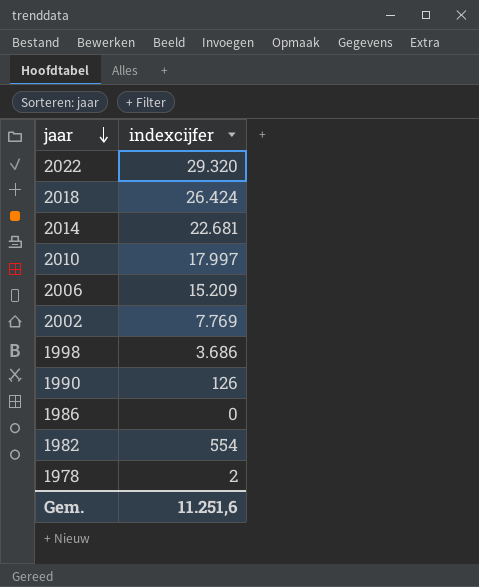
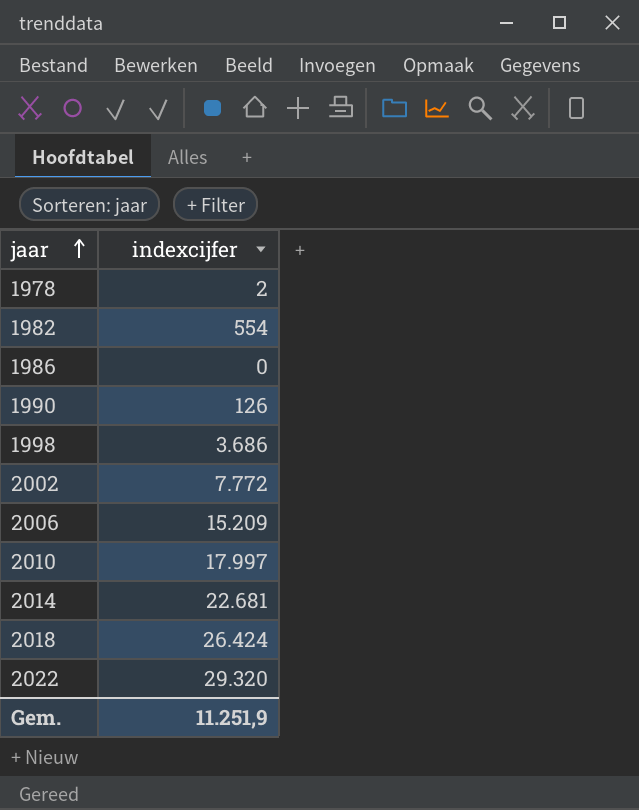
row order: jaar descending -> jaar ascending
2002 | indexcijfer: 7.769 -> 7.772
Gem. | indexcijfer: 11.251,6 -> 11.251,9

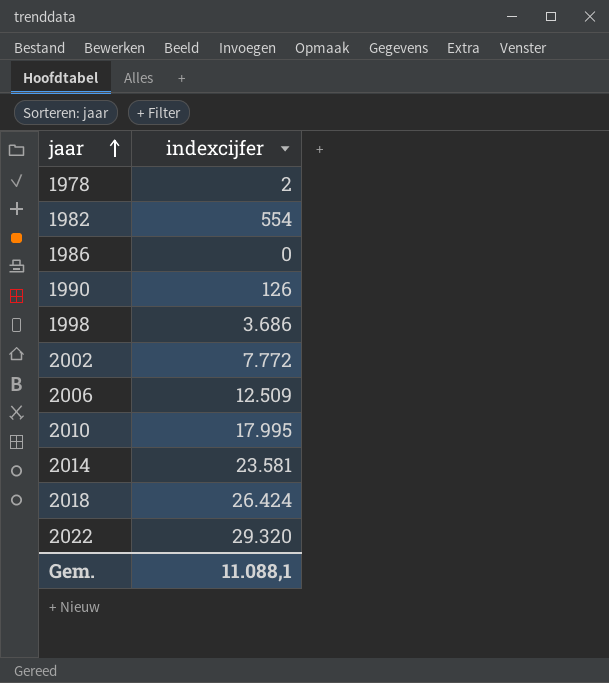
2006 | indexcijfer: 15.209 -> 12.509
2010 | indexcijfer: 17.997 -> 17.995
2014 | indexcijfer: 22.681 -> 23.581
Gem. | indexcijfer: 11.251,9 -> 11.088,1

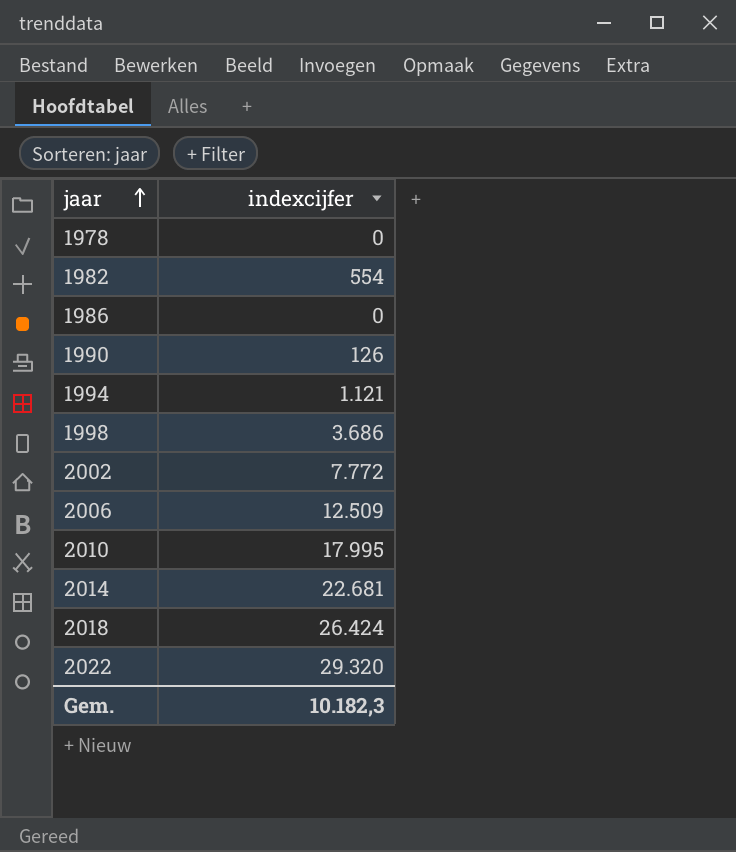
1978 | indexcijfer: 2 -> 0
row 1994: none -> 1.121
2014 | indexcijfer: 23.581 -> 22.681
Gem. | indexcijfer: 11.088,1 -> 10.182,3

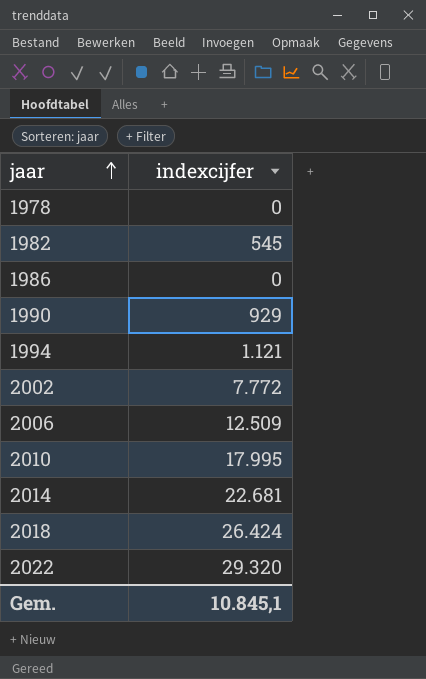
row 1998: 3.686 -> none
1982 | indexcijfer: 554 -> 545
1990 | indexcijfer: 126 -> 929
Gem. | indexcijfer: 10.182,3 -> 10.845,1

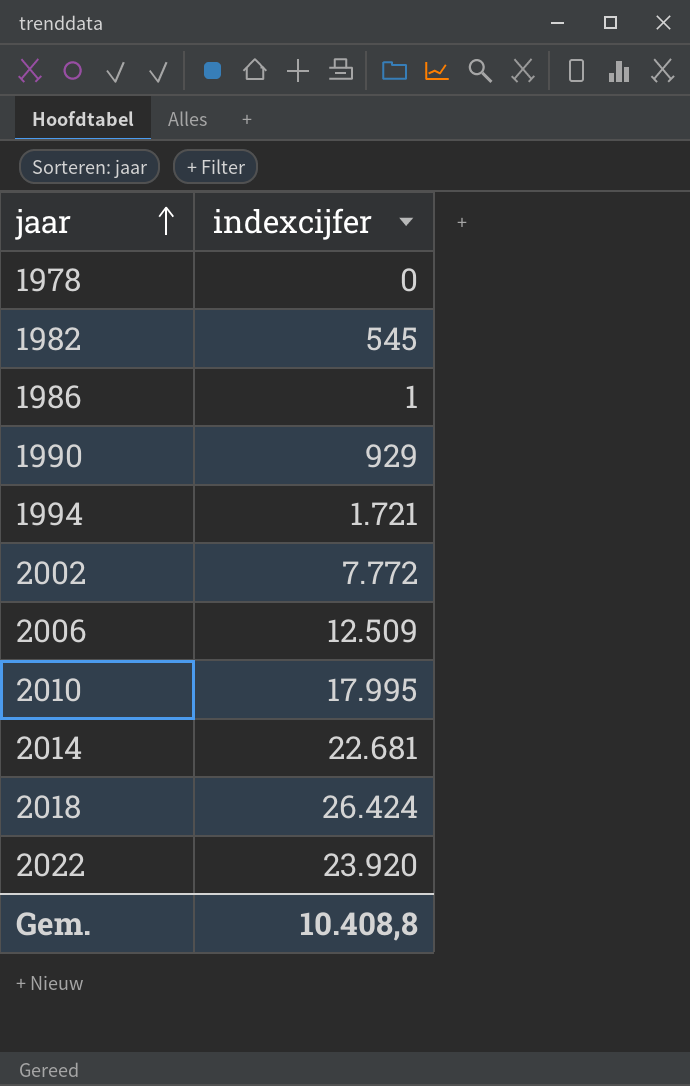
1986 | indexcijfer: 0 -> 1
1994 | indexcijfer: 1.121 -> 1.721
2022 | indexcijfer: 29.320 -> 23.920
Gem. | indexcijfer: 10.845,1 -> 10.408,8

